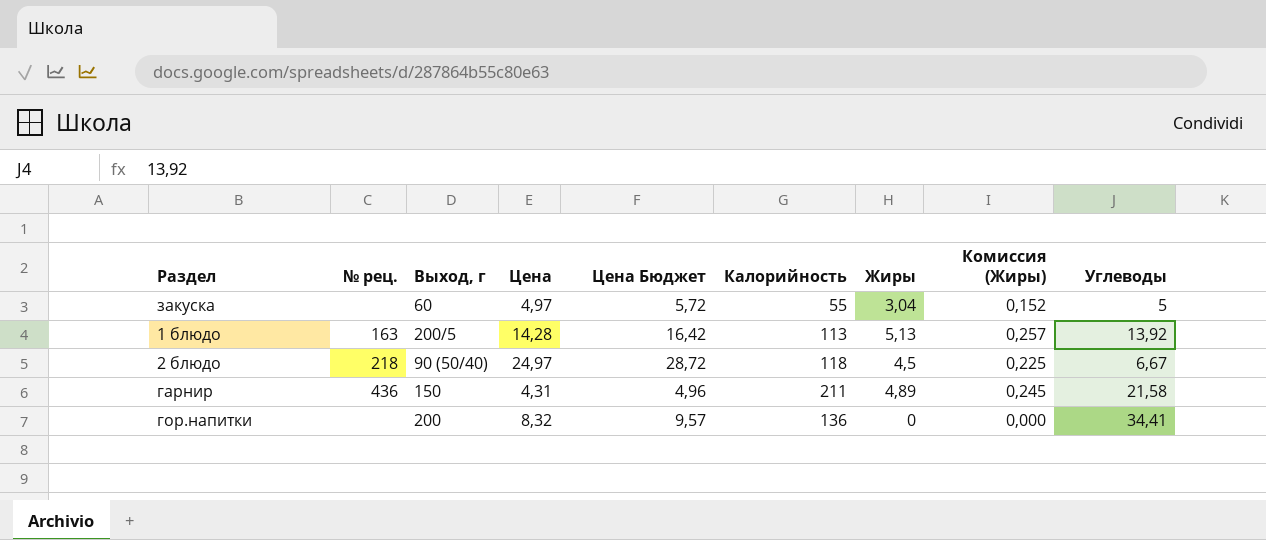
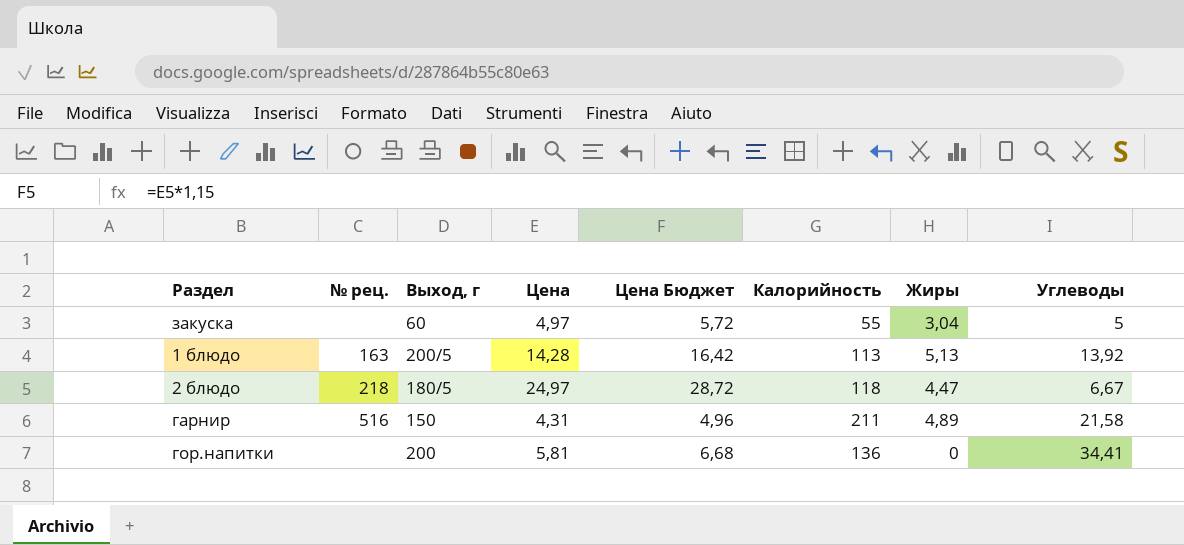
column Комиссия (Жиры) | formula: [Жиры] * 0,05 -> none
2 блюдо | Выход, г: 90 (50/40) -> 180/5
2 блюдо | Жиры: 4,5 -> 4,47
гарнир | № рец.: 436 -> 516
гор.напитки | Цена: 8,32 -> 5,81
гор.напитки | Цена Бюджет: 9,57 -> 6,68

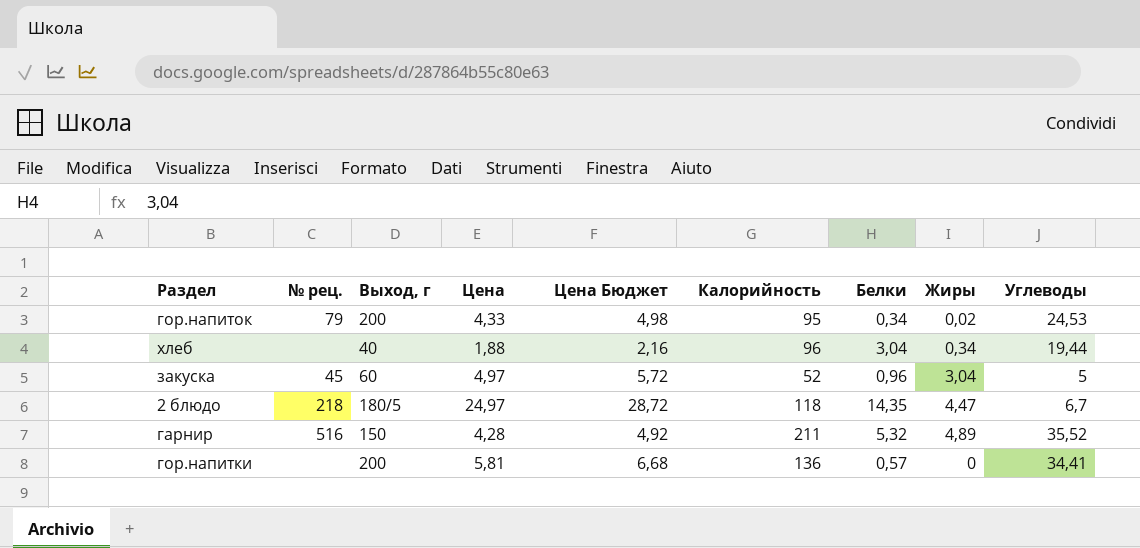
column Белки | position: none -> 7
row 1 блюдо: 163 | 200/5 | 14,28 | 16,42 | 113 | 5,13 | 13,92 -> none
row гор.напиток: none -> 79 | 200 | 4,33 | 4,98 | 95 | 0,34 | 0,02 | 24,53
row хлеб: none -> none | 40 | 1,88 | 2,16 | 96 | 3,04 | 0,34 | 19,44
закуска | № рец.: none -> 45
закуска | Калорийность: 55 -> 52
2 блюдо | Углеводы: 6,67 -> 6,7
гарнир | Цена: 4,31 -> 4,28
гарнир | Цена Бюджет: 4,96 -> 4,92
гарнир | Углеводы: 21,58 -> 35,52

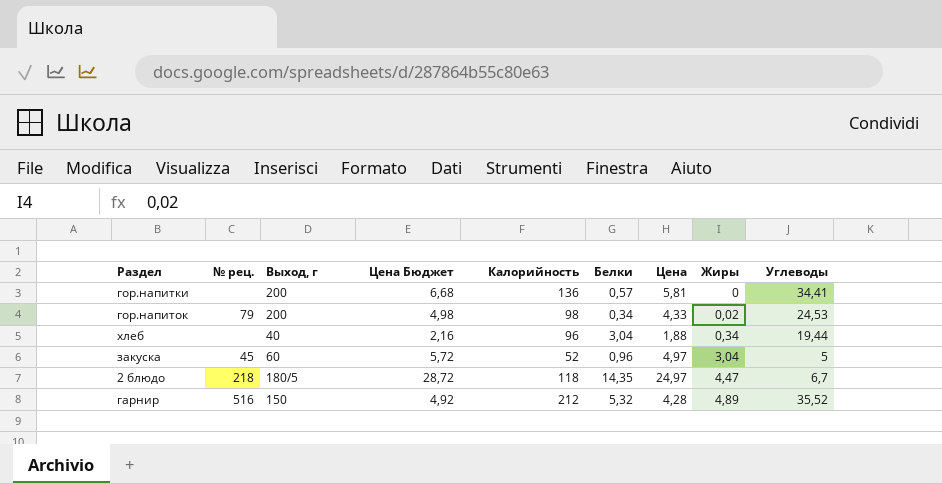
row order: none -> Жиры ascending
column Цена | position: 4 -> 7
гор.напиток | Калорийность: 95 -> 98
гарнир | Калорийность: 211 -> 212

